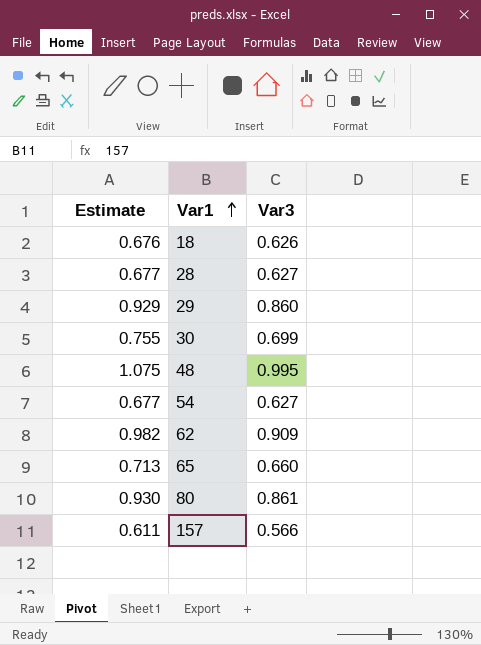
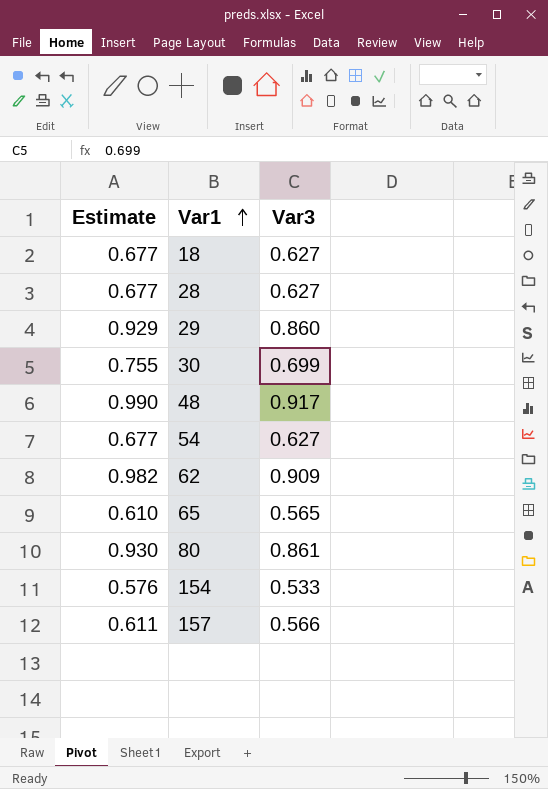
18 | Estimate: 0.676 -> 0.677
18 | Var3: 0.626 -> 0.627
48 | Estimate: 1.075 -> 0.990
48 | Var3: 0.995 -> 0.917
65 | Estimate: 0.713 -> 0.610
65 | Var3: 0.660 -> 0.565
row 154: none -> 0.576 | 0.533

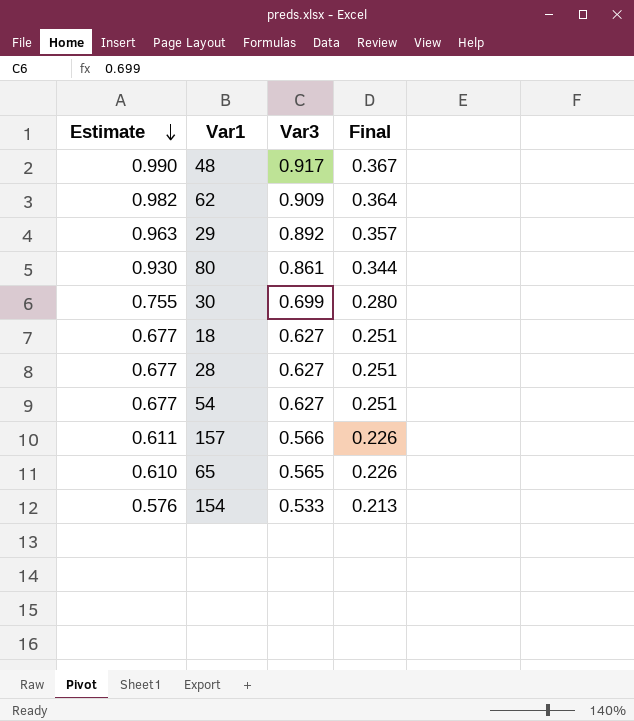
row order: Var1 ascending -> Estimate descending
column Final | formula: none -> [Var3] * 0.4
29 | Estimate: 0.929 -> 0.963
29 | Var3: 0.860 -> 0.892

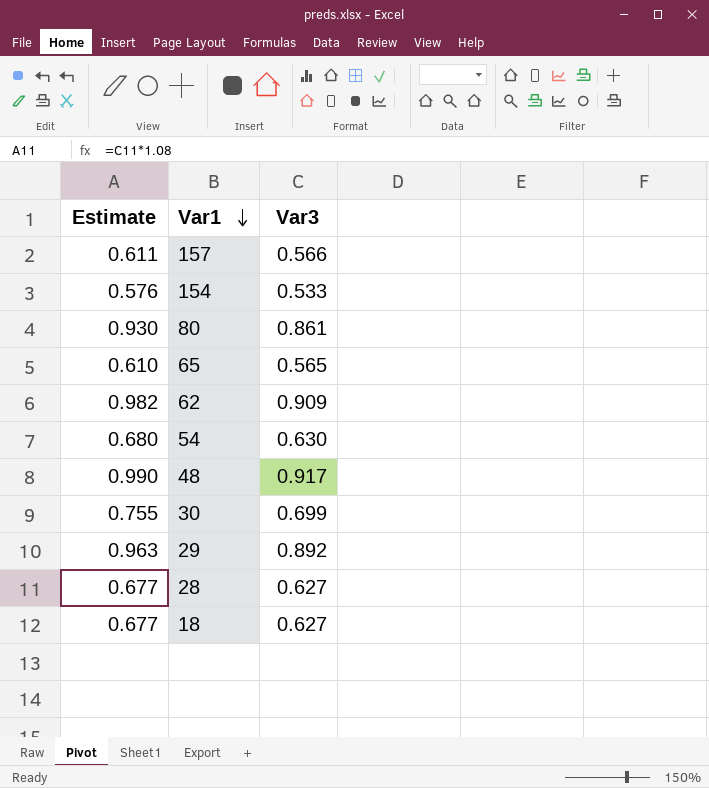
row order: Estimate descending -> Var1 descending
column Final | formula: [Var3] * 0.4 -> none
54 | Estimate: 0.677 -> 0.680
54 | Var3: 0.627 -> 0.630

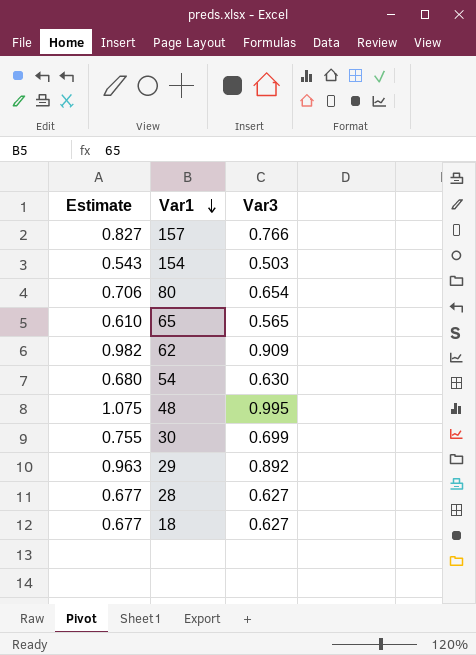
157 | Estimate: 0.611 -> 0.827
157 | Var3: 0.566 -> 0.766
154 | Estimate: 0.576 -> 0.543
154 | Var3: 0.533 -> 0.503
80 | Estimate: 0.930 -> 0.706
80 | Var3: 0.861 -> 0.654
48 | Estimate: 0.990 -> 1.075
48 | Var3: 0.917 -> 0.995

